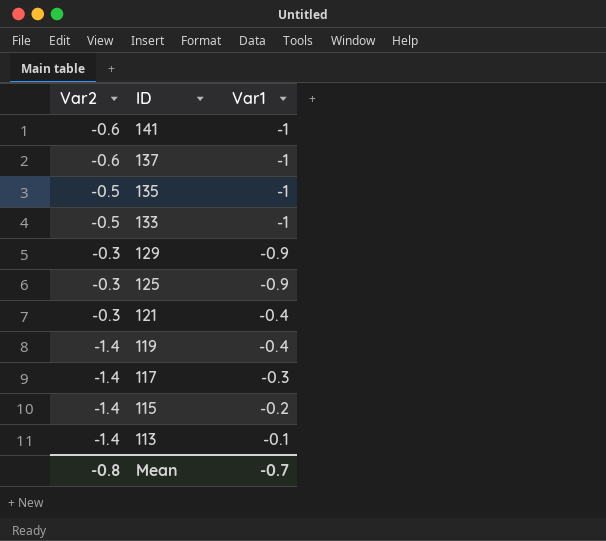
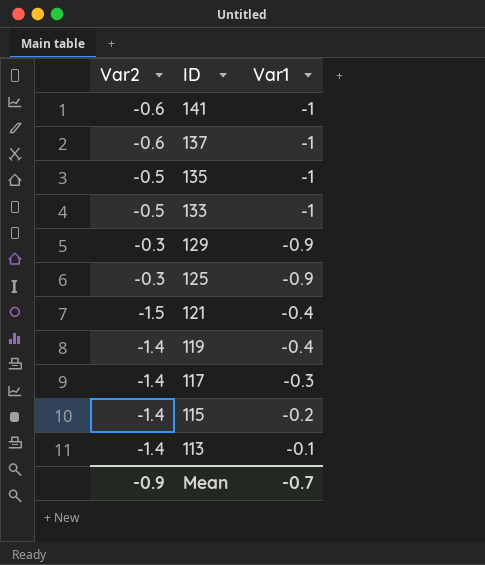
121 | Var2: -0.3 -> -1.5
Mean | Var2: -0.8 -> -0.9

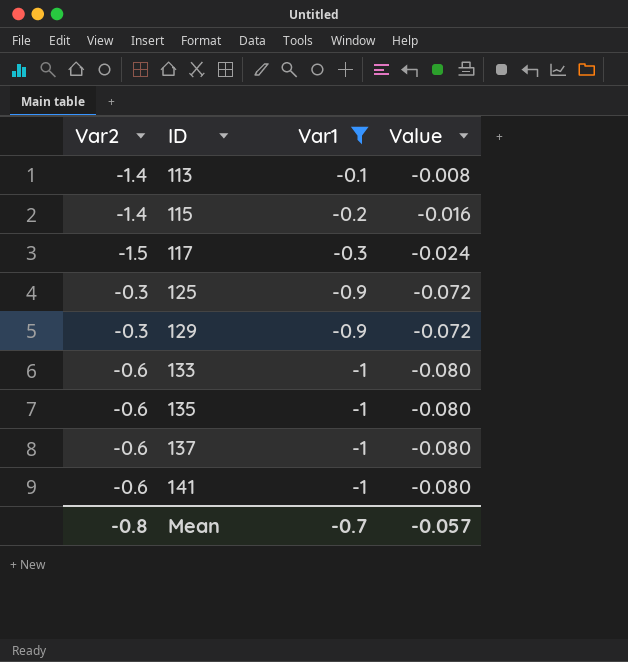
filter: none -> Var1 != -0.4
row order: ID descending -> ID ascending
column Value | formula: none -> [Var1] * 0.08
117 | Var2: -1.4 -> -1.5
133 | Var2: -0.5 -> -0.6
135 | Var2: -0.5 -> -0.6
Mean | Var2: -0.9 -> -0.8

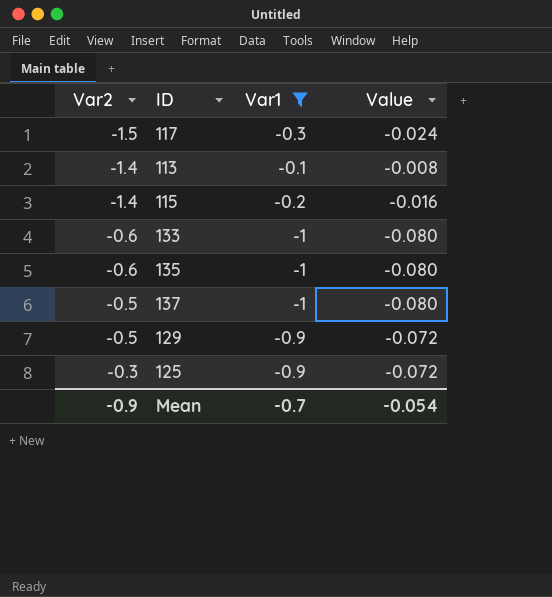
row order: ID ascending -> Var2 ascending
row 141: -0.6 | -1 | -0.080 -> none
137 | Var2: -0.6 -> -0.5
129 | Var2: -0.3 -> -0.5
Mean | Var2: -0.8 -> -0.9
Mean | Value: -0.057 -> -0.054

